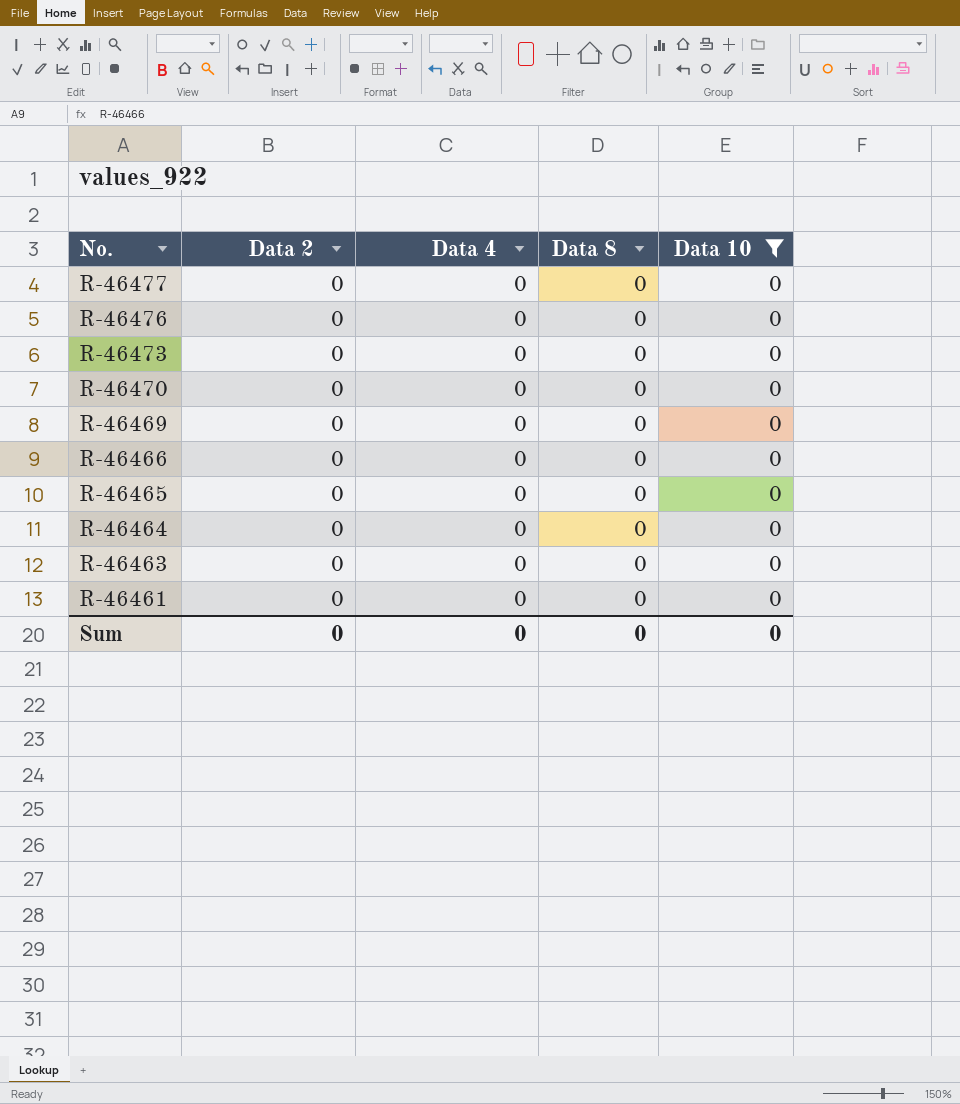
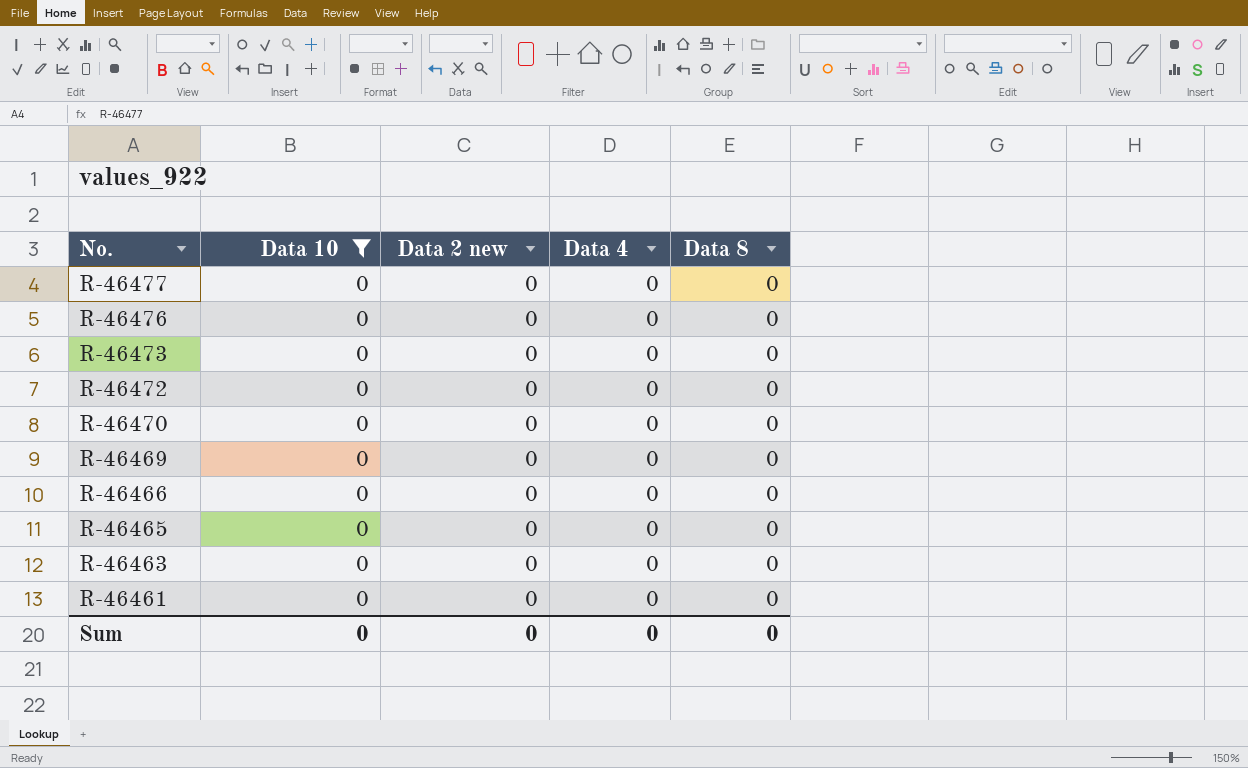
column Data 10 | position: 5 -> 2
column name: Data 2 -> Data 2 new
row R-46464: 0 | 0 | 0 | 0 -> none
row R-46472: none -> 0 | 0 | 0 | 0

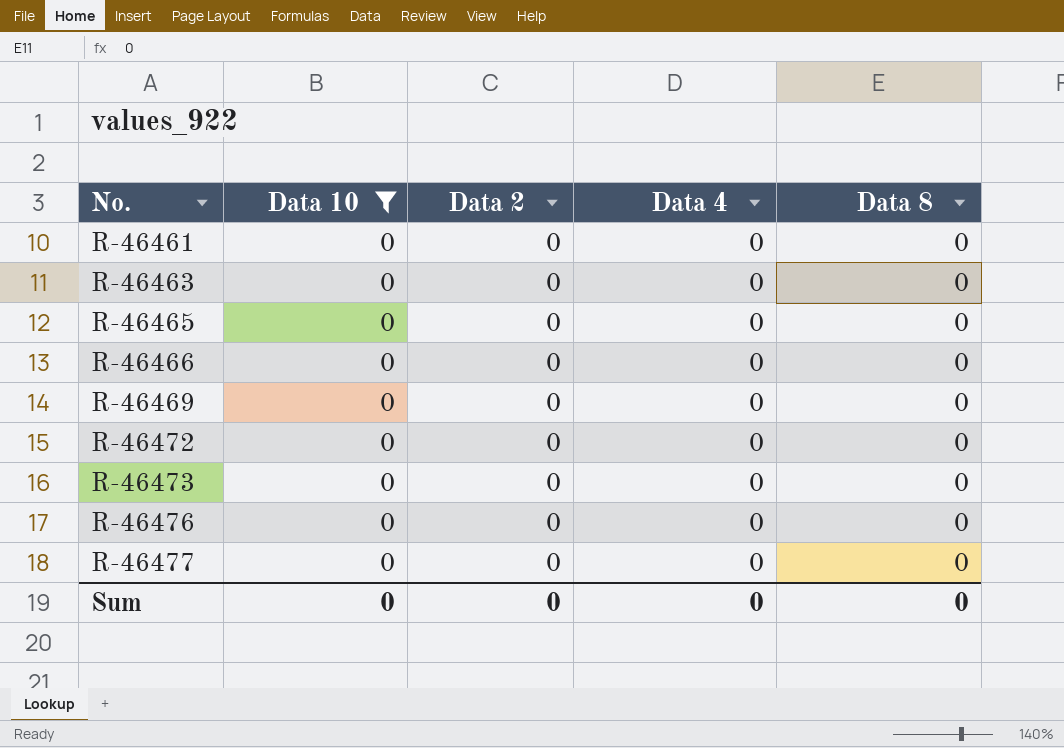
row order: No. descending -> No. ascending
column name: Data 2 new -> Data 2
row R-46470: 0 | 0 | 0 | 0 -> none

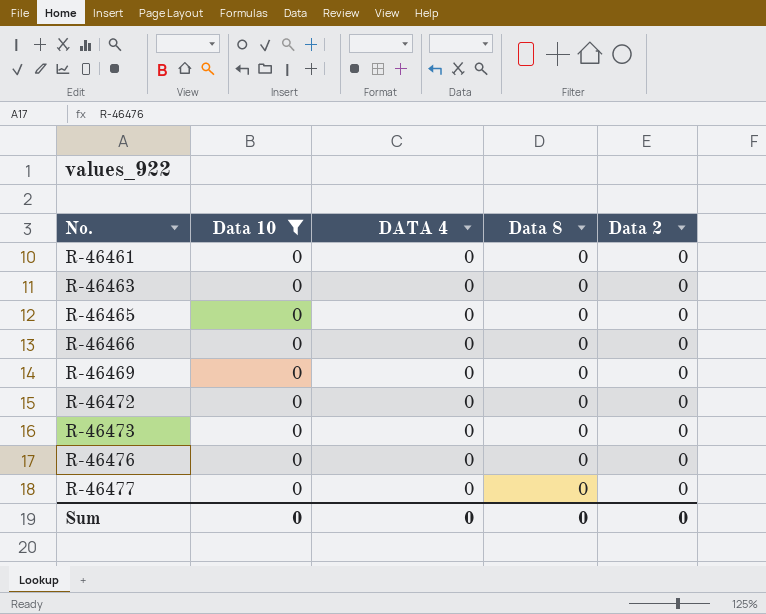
column name: Data 4 -> DATA 4
column Data 2 | position: 3 -> 5

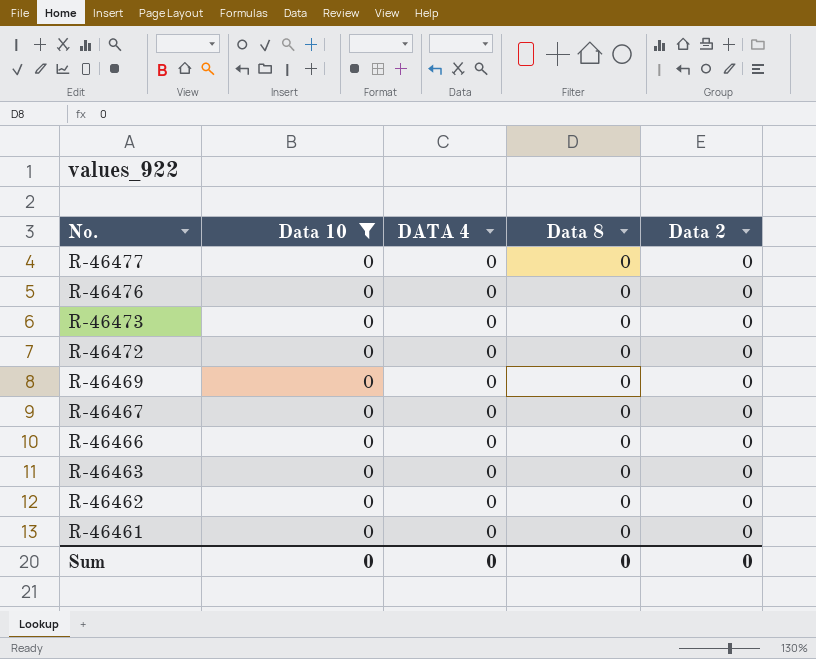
row order: No. ascending -> No. descending
row R-46465: 0 | 0 | 0 | 0 -> none
row R-46467: none -> 0 | 0 | 0 | 0
row R-46462: none -> 0 | 0 | 0 | 0

